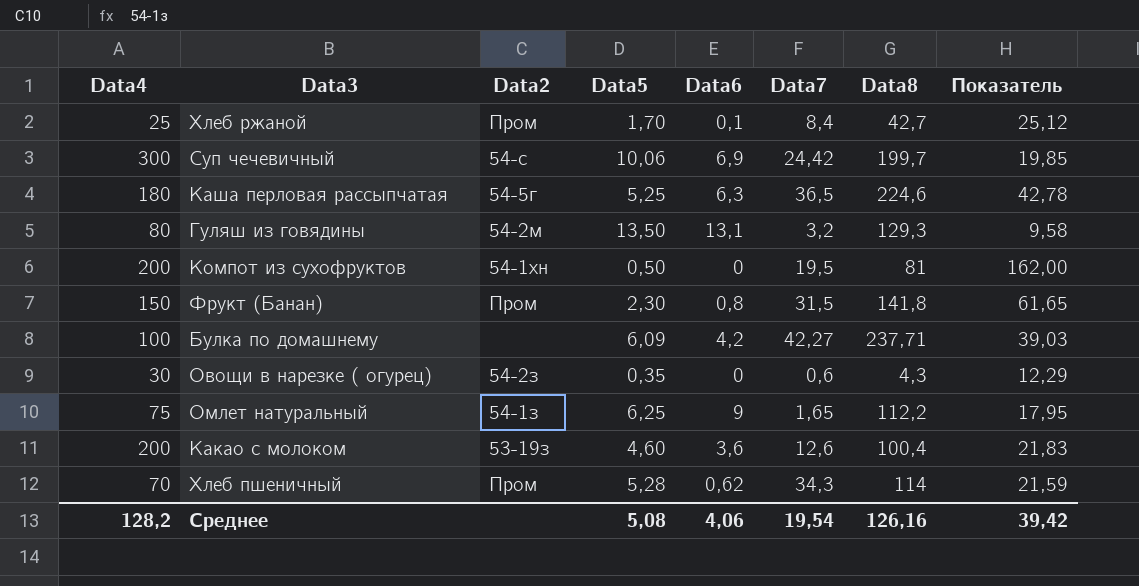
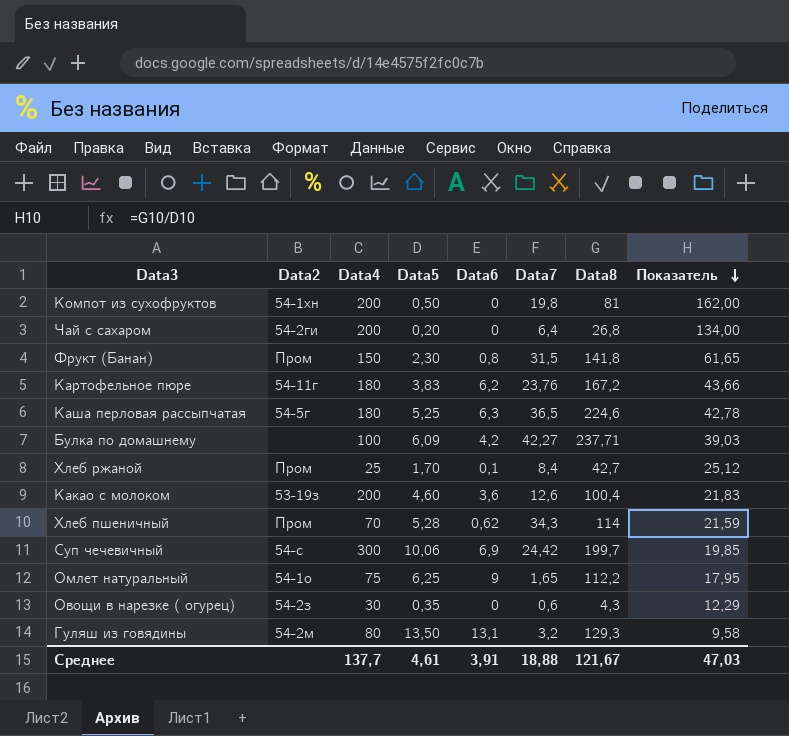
row order: none -> Показатель descending
column Data4 | position: 1 -> 3
Компот из сухофруктов | Data7: 19,5 -> 19,8
row Чай с сахаром: none -> 54-2ги | 200 | 0,20 | 0 | 6,4 | 26,8 | 134,00
row Картофельное пюре: none -> 54-11г | 180 | 3,83 | 6,2 | 23,76 | 167,2 | 43,66
Омлет натуральный | Data2: 54-1з -> 54-1о
Среднее | Data4: 128,2 -> 137,7
Среднее | Data5: 5,08 -> 4,61
Среднее | Data6: 4,06 -> 3,91
Среднее | Data7: 19,54 -> 18,88
Среднее | Data8: 126,16 -> 121,67
Среднее | Показатель: 39,42 -> 47,03

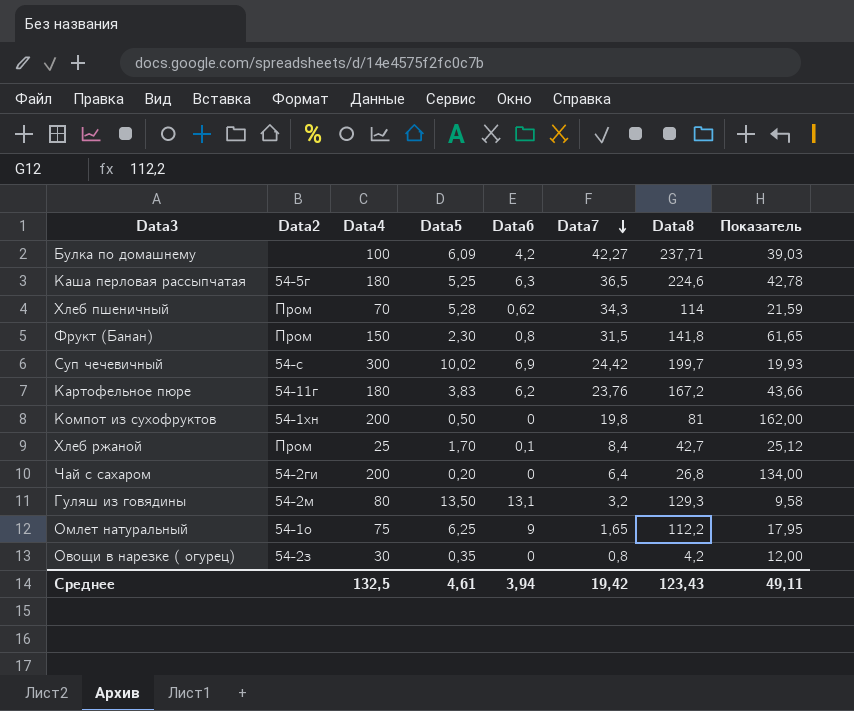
row order: Показатель descending -> Data7 descending
row Какао с молоком: 53-19з | 200 | 4,60 | 3,6 | 12,6 | 100,4 | 21,83 -> none
Суп чечевичный | Data5: 10,06 -> 10,02
Суп чечевичный | Показатель: 19,85 -> 19,93
Овощи в нарезке ( огурец) | Data7: 0,6 -> 0,8
Овощи в нарезке ( огурец) | Data8: 4,3 -> 4,2
Овощи в нарезке ( огурец) | Показатель: 12,29 -> 12,00
Среднее | Data4: 137,7 -> 132,5
Среднее | Data6: 3,91 -> 3,94
Среднее | Data7: 18,88 -> 19,42
Среднее | Data8: 121,67 -> 123,43
Среднее | Показатель: 47,03 -> 49,11

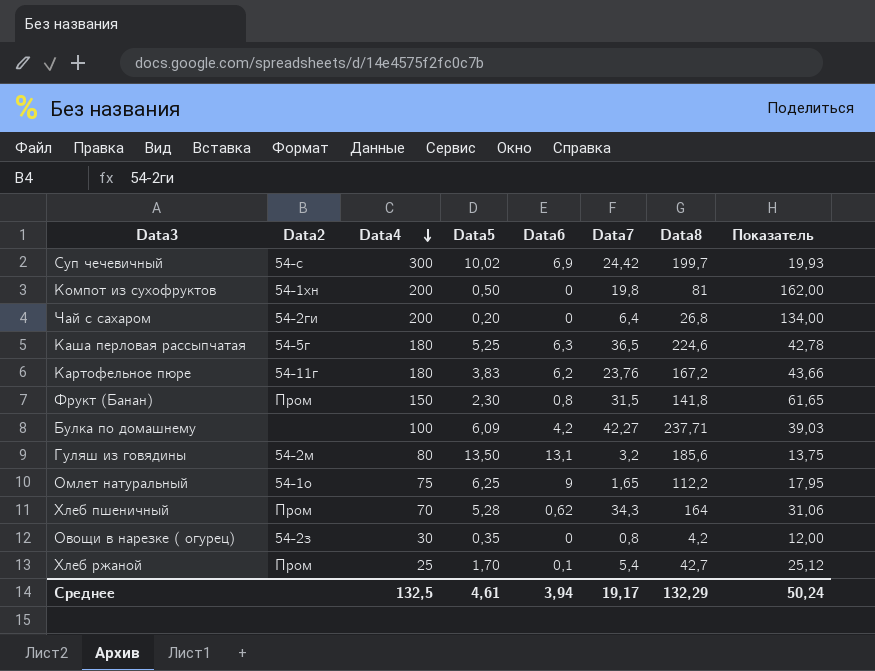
row order: Data7 descending -> Data4 descending
Гуляш из говядины | Data8: 129,3 -> 185,6
Гуляш из говядины | Показатель: 9,58 -> 13,75
Хлеб пшеничный | Data8: 114 -> 164
Хлеб пшеничный | Показатель: 21,59 -> 31,06
Хлеб ржаной | Data7: 8,4 -> 5,4
Среднее | Data7: 19,42 -> 19,17
Среднее | Data8: 123,43 -> 132,29
Среднее | Показатель: 49,11 -> 50,24

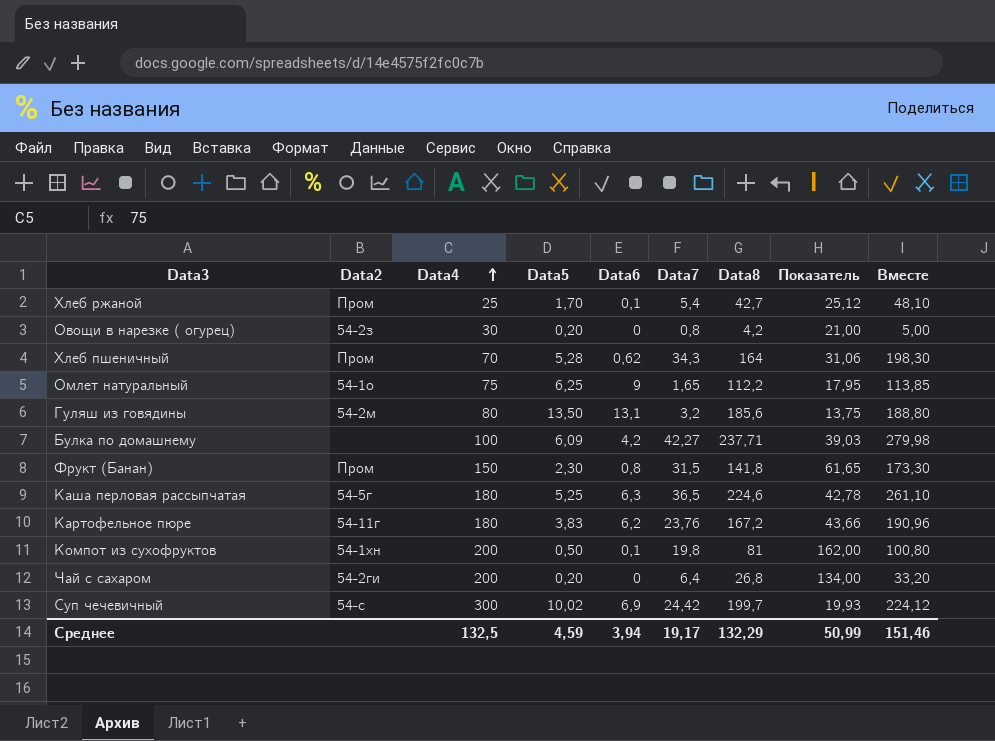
row order: Data4 descending -> Data4 ascending
column Вместе | formula: none -> [Data7] + [Data8]
Овощи в нарезке ( огурец) | Data5: 0,35 -> 0,20
Овощи в нарезке ( огурец) | Показатель: 12,00 -> 21,00
Компот из сухофруктов | Data6: 0 -> 0,1
Среднее | Data5: 4,61 -> 4,59
Среднее | Показатель: 50,24 -> 50,99

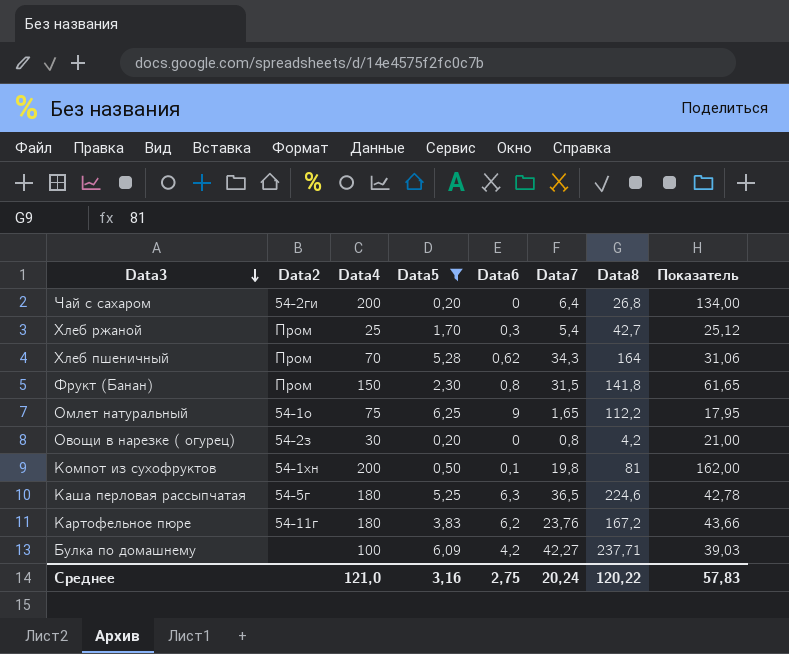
filter: none -> Data5 <= 6,25
row order: Data4 ascending -> Data3 descending
column Вместе | formula: [Data7] + [Data8] -> none
Хлеб ржаной | Data6: 0,1 -> 0,3
Среднее | Data4: 132,5 -> 121,0
Среднее | Data5: 4,59 -> 3,16
Среднее | Data6: 3,94 -> 2,75
Среднее | Data7: 19,17 -> 20,24
Среднее | Data8: 132,29 -> 120,22
Среднее | Показатель: 50,99 -> 57,83

